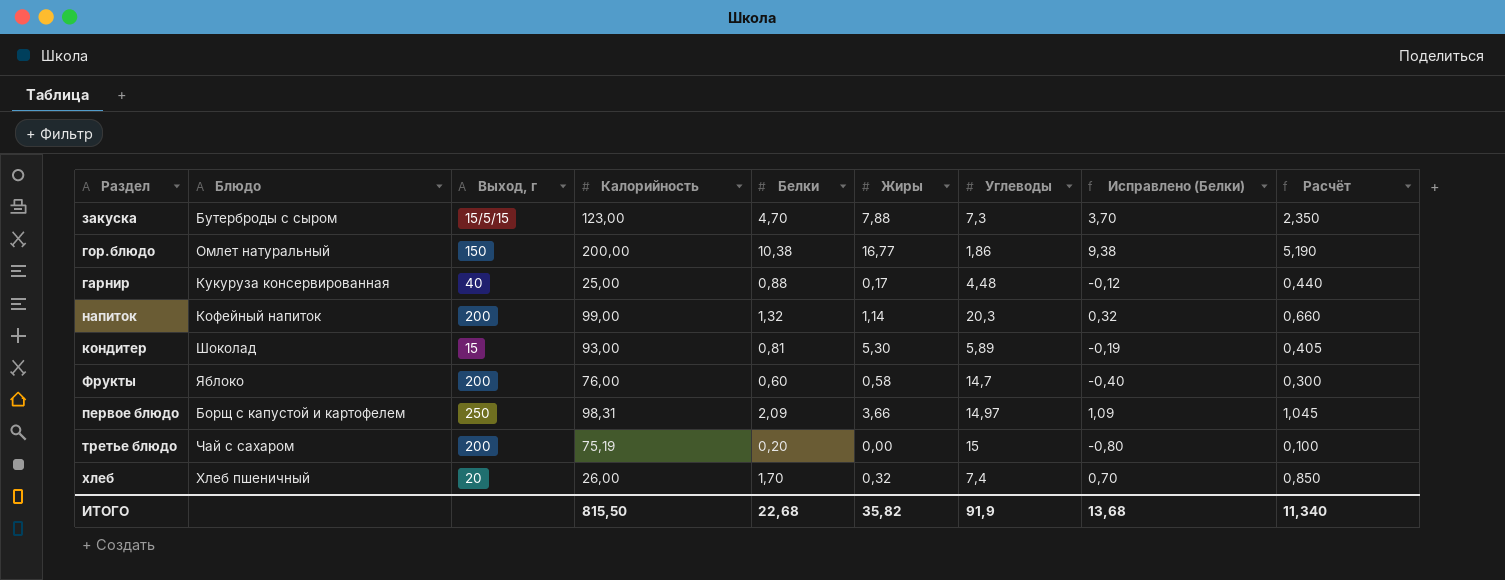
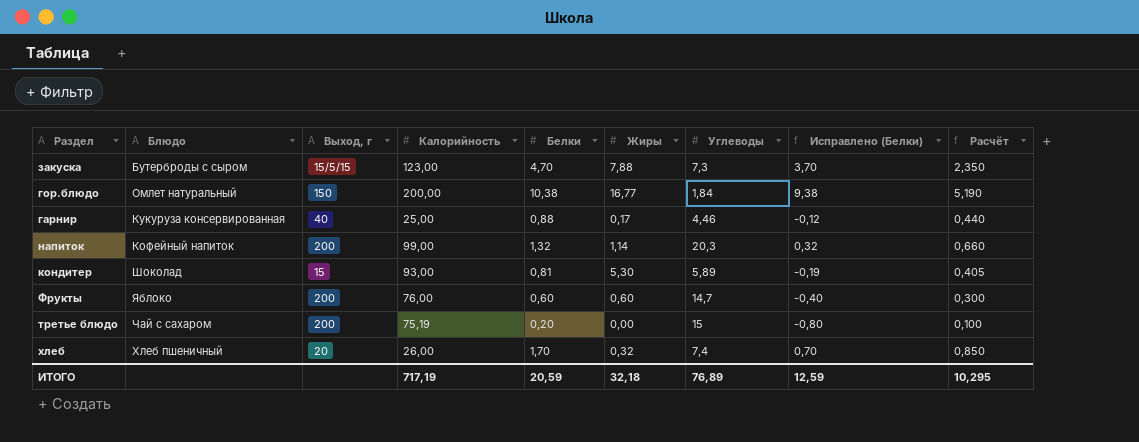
row первое блюдо: Борщ с капустой и картофелем | 250 | 98,31 | 2,09 | 3,66 | 14,97 | 1,09 | 1,045 -> none
гор.блюдо | Углеводы: 1,86 -> 1,84
гарнир | Углеводы: 4,48 -> 4,46
Фрукты | Жиры: 0,58 -> 0,60
ИТОГО | Калорийность: 815,50 -> 717,19
ИТОГО | Белки: 22,68 -> 20,59
ИТОГО | Жиры: 35,82 -> 32,18
ИТОГО | Углеводы: 91,9 -> 76,89
ИТОГО | Исправлено (Белки): 13,68 -> 12,59
ИТОГО | Расчёт: 11,340 -> 10,295

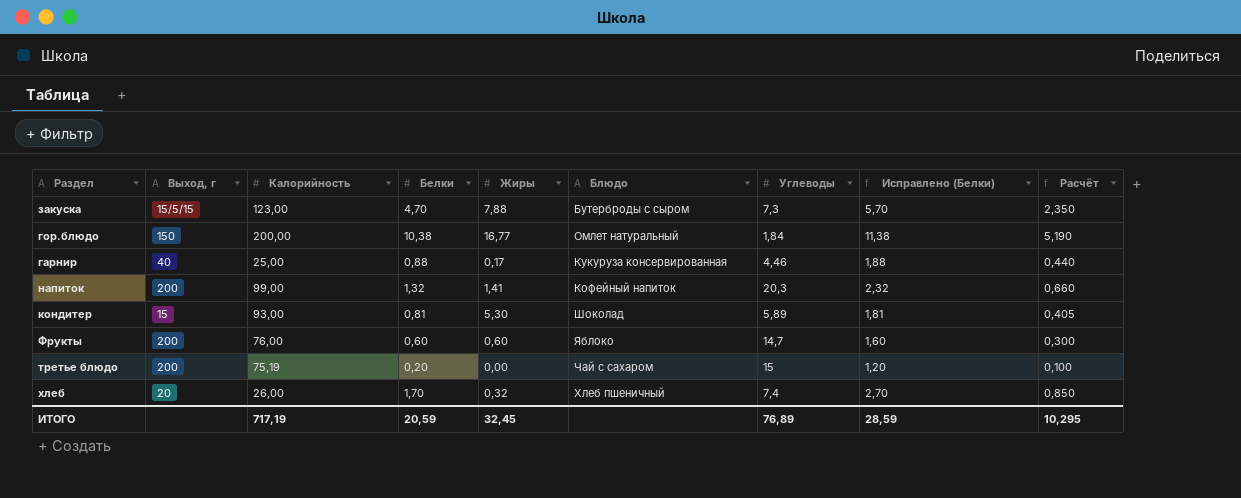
column Блюдо | position: 2 -> 6
column Исправлено (Белки) | formula: [Белки] - 1 -> [Белки] + 1
напиток | Жиры: 1,14 -> 1,41
ИТОГО | Жиры: 32,18 -> 32,45
ИТОГО | Исправлено (Белки): 12,59 -> 28,59

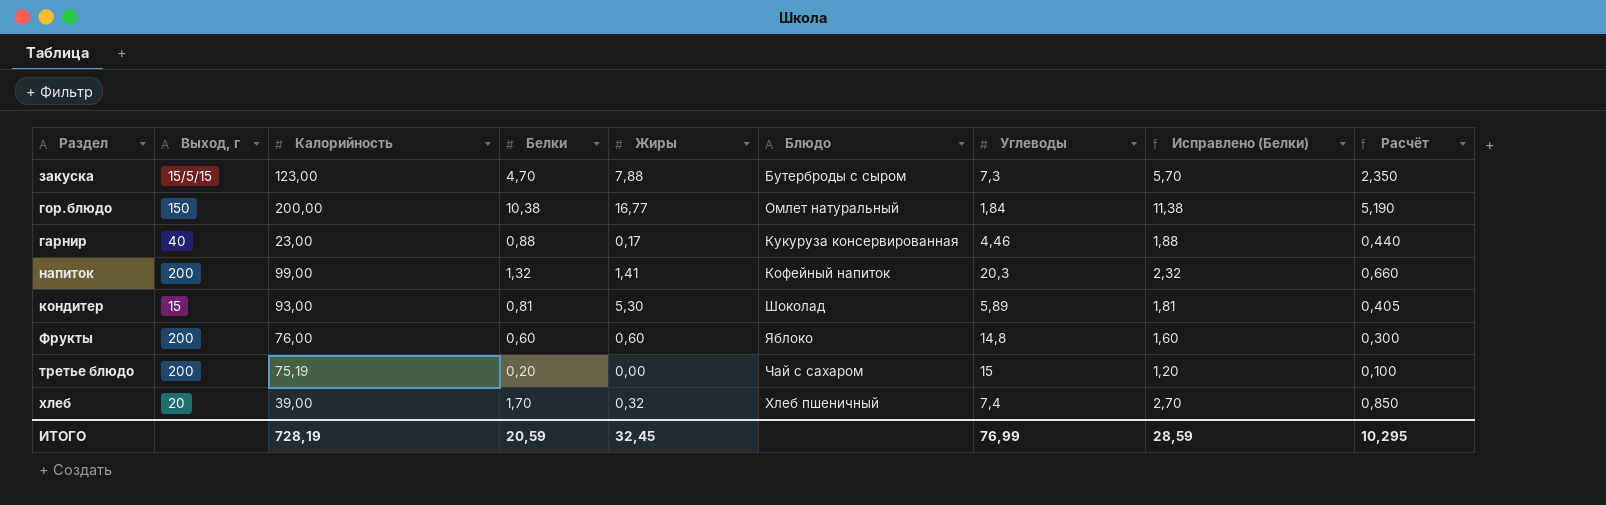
гарнир | Калорийность: 25,00 -> 23,00
Фрукты | Углеводы: 14,7 -> 14,8
хлеб | Калорийность: 26,00 -> 39,00
ИТОГО | Калорийность: 717,19 -> 728,19
ИТОГО | Углеводы: 76,89 -> 76,99

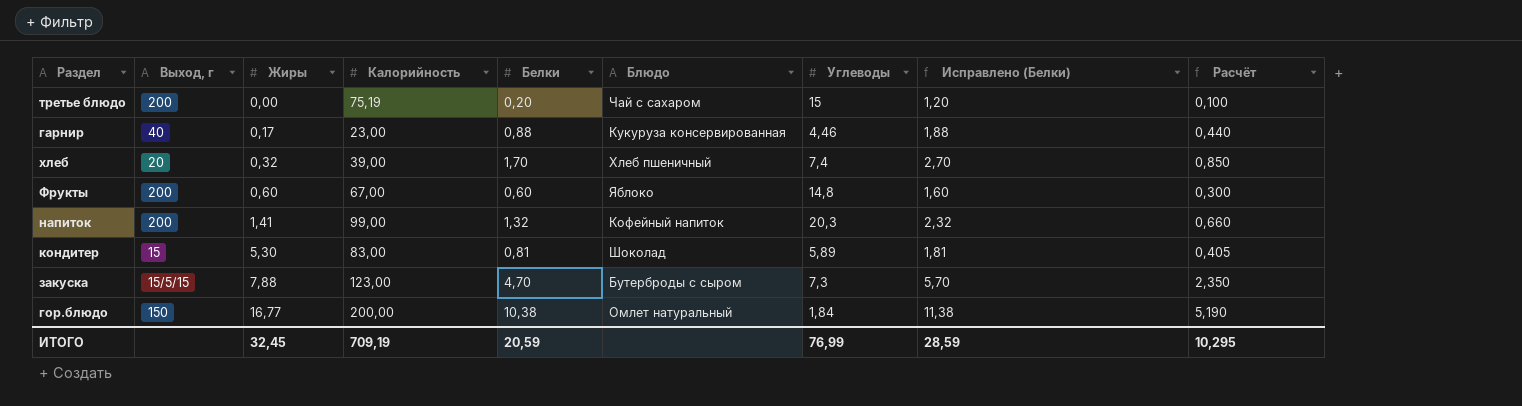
row order: none -> Жиры ascending
column Жиры | position: 5 -> 3
Фрукты | Калорийность: 76,00 -> 67,00
кондитер | Калорийность: 93,00 -> 83,00
ИТОГО | Калорийность: 728,19 -> 709,19

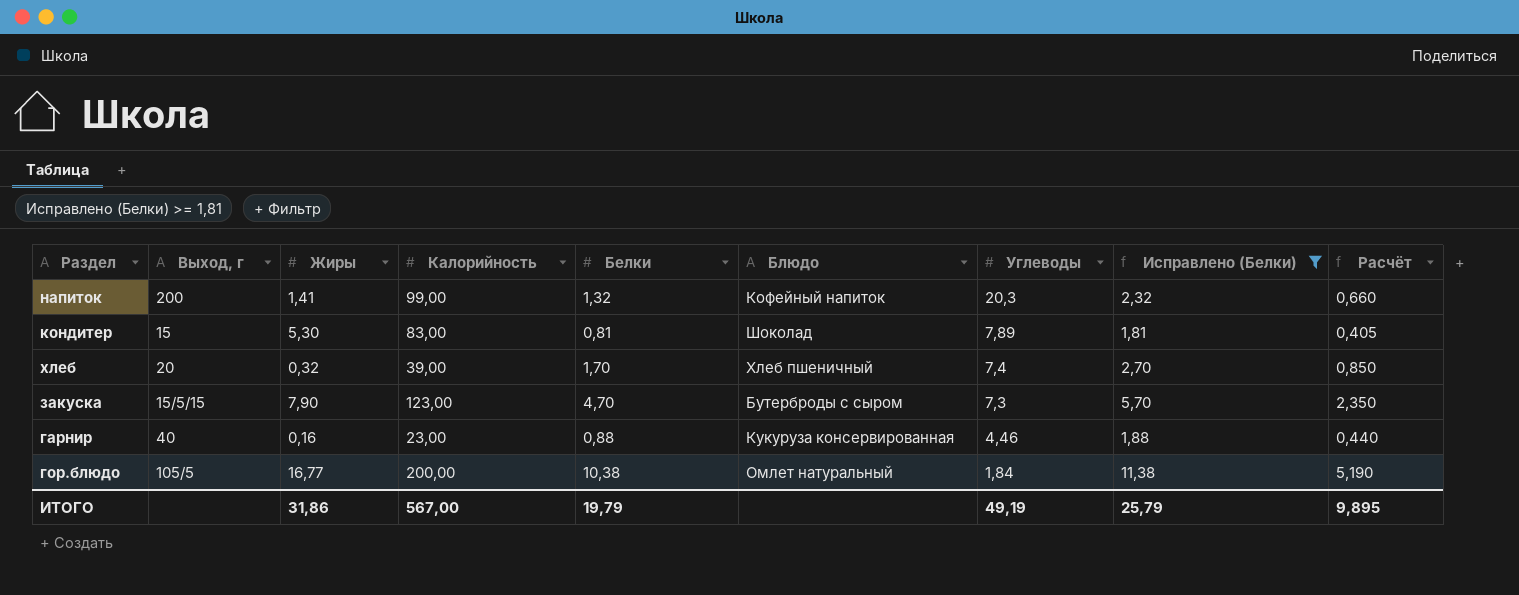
filter: none -> Исправлено (Белки) >= 1,81
row order: Жиры ascending -> Углеводы descending
кондитер | Углеводы: 5,89 -> 7,89
закуска | Жиры: 7,88 -> 7,90
гарнир | Жиры: 0,17 -> 0,16
гор.блюдо | Выход, г: 150 -> 105/5
ИТОГО | Жиры: 32,45 -> 31,86
ИТОГО | Калорийность: 709,19 -> 567,00
ИТОГО | Белки: 20,59 -> 19,79
ИТОГО | Углеводы: 76,99 -> 49,19
ИТОГО | Исправлено (Белки): 28,59 -> 25,79
ИТОГО | Расчёт: 10,295 -> 9,895

